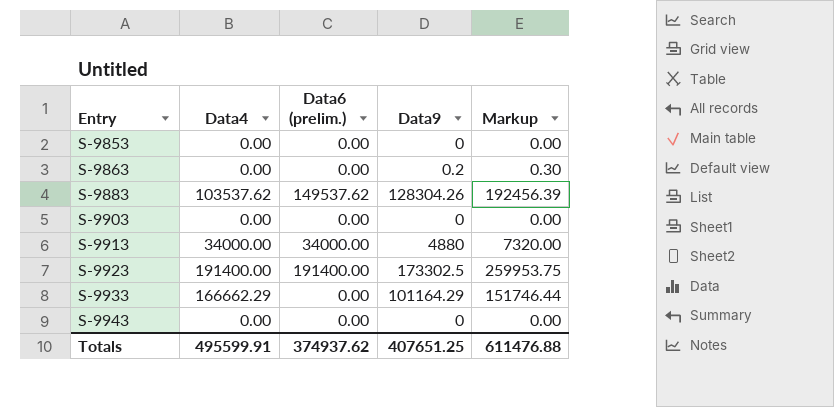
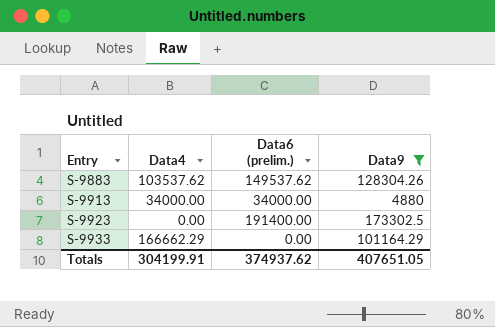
filter: none -> Data9 >= 4880
column Markup | formula: [Data9] * 1.5 -> none
S-9923 | Data4: 191400.00 -> 0.00
Totals | Data4: 495599.91 -> 304199.91
Totals | Data9: 407651.25 -> 407651.05

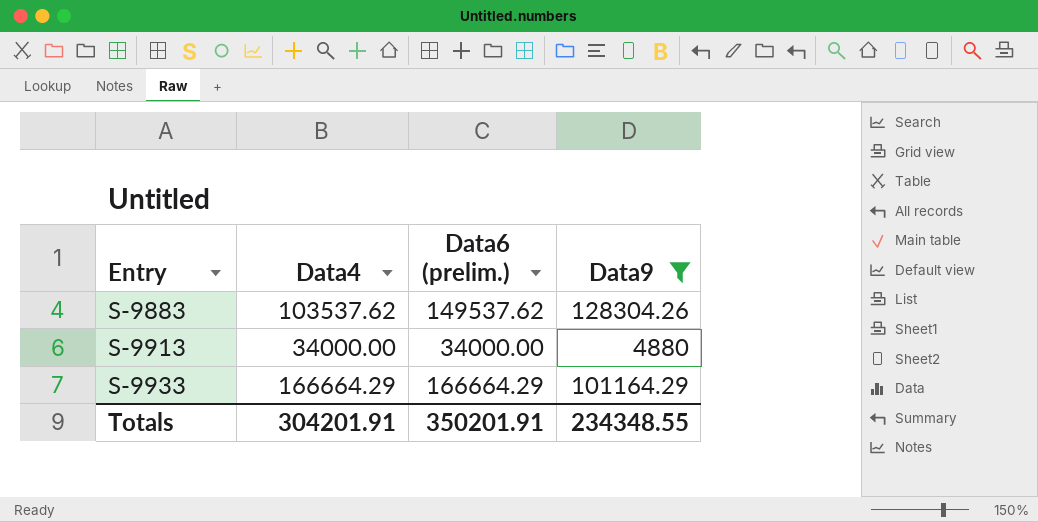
row S-9923: 0.00 | 191400.00 | 173302.5 -> none
S-9933 | Data4: 166662.29 -> 166664.29
S-9933 | Data6 (prelim.): 0.00 -> 166664.29
Totals | Data4: 304199.91 -> 304201.91
Totals | Data6 (prelim.): 374937.62 -> 350201.91
Totals | Data9: 407651.05 -> 234348.55

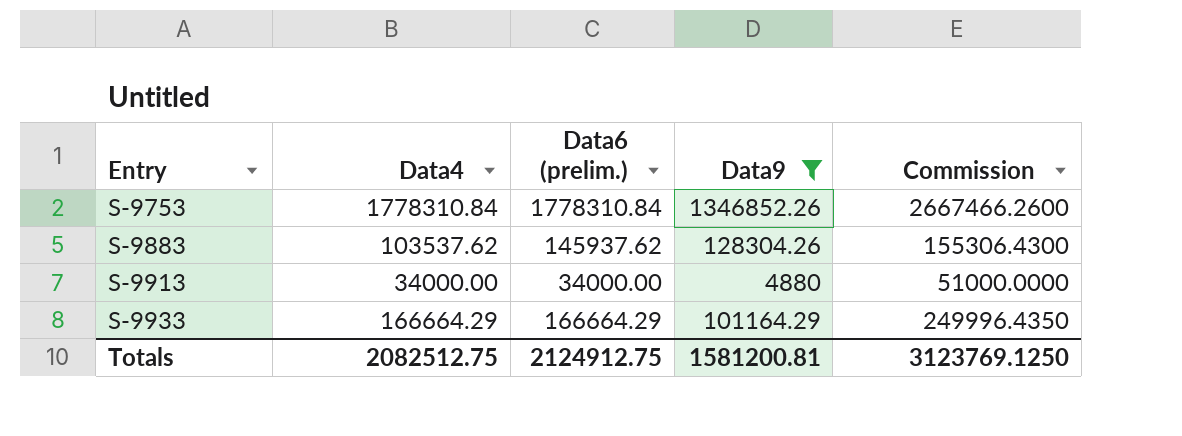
column Commission | formula: none -> [Data4] * 1.5
row S-9753: none -> 1778310.84 | 1778310.84 | 1346852.26 | 2667466.2600
S-9883 | Data6 (prelim.): 149537.62 -> 145937.62
Totals | Data4: 304201.91 -> 2082512.75
Totals | Data6 (prelim.): 350201.91 -> 2124912.75
Totals | Data9: 234348.55 -> 1581200.81

